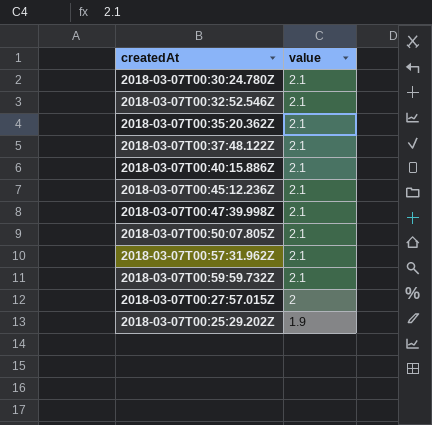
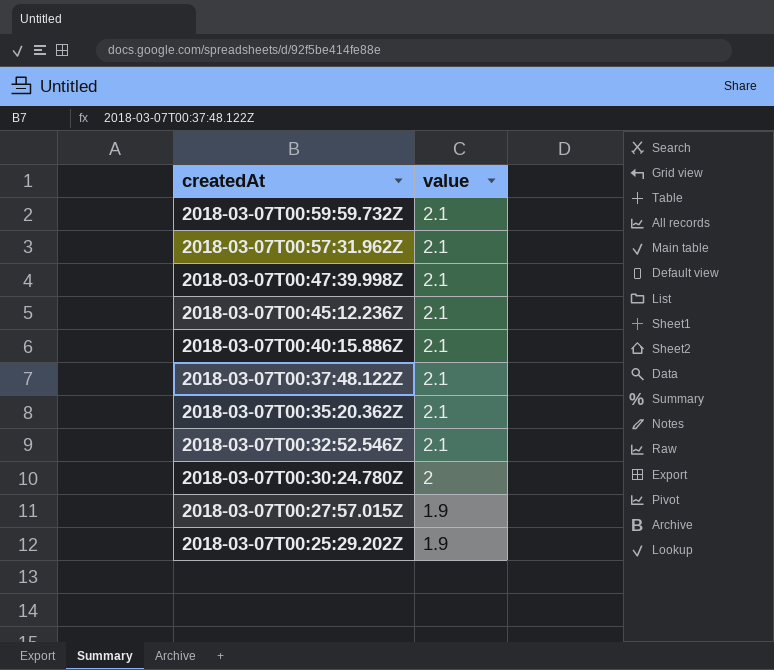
row order: value descending -> createdAt descending
row 2018-03-07T00:50:07.805Z: 2.1 -> none
2018-03-07T00:30:24.780Z | value: 2.1 -> 2
2018-03-07T00:27:57.015Z | value: 2 -> 1.9

